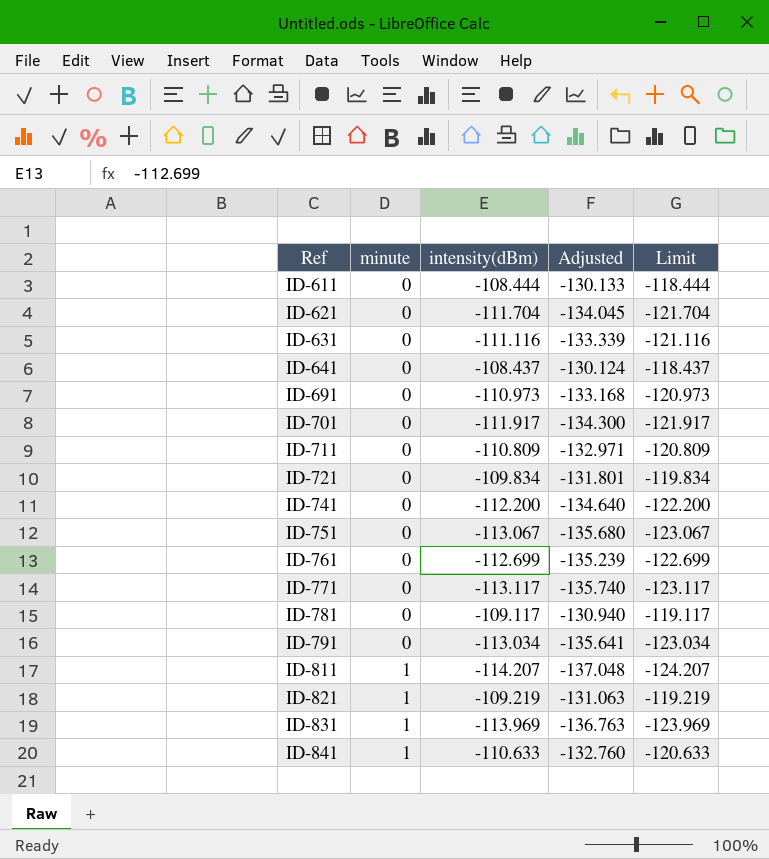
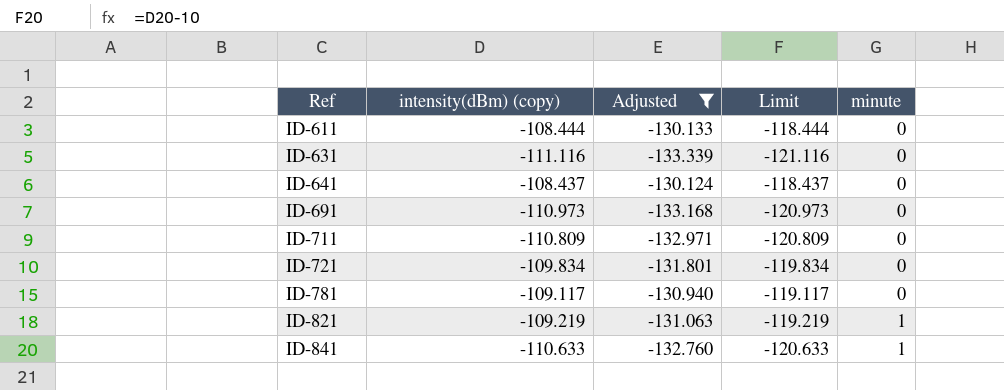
filter: none -> Adjusted >= -133.339
column name: intensity(dBm) -> intensity(dBm) (copy)
column minute | position: 2 -> 5

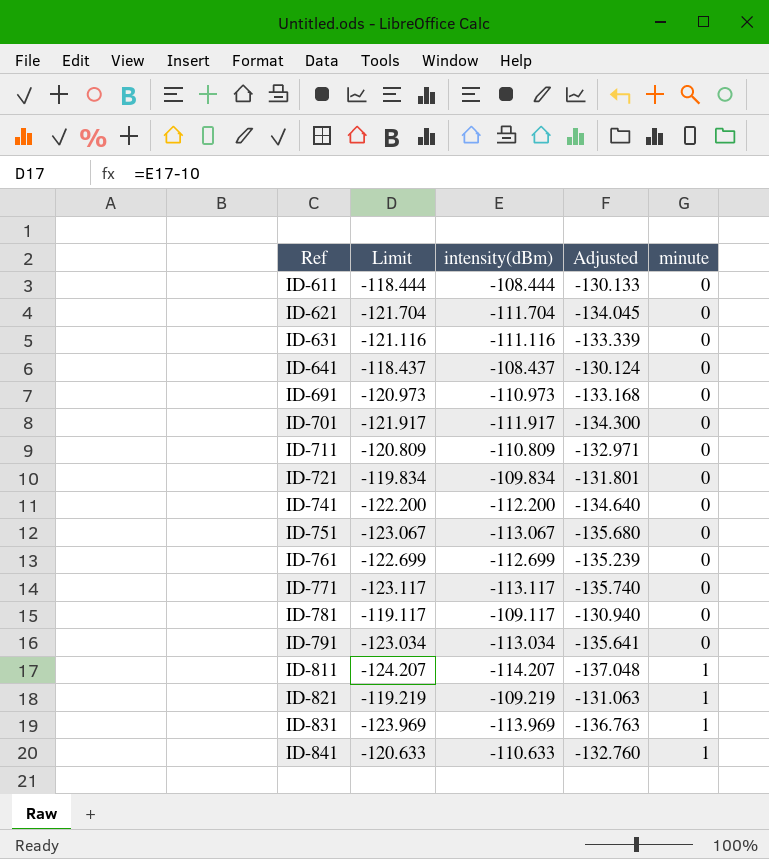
filter: Adjusted >= -133.339 -> none
column Limit | position: 4 -> 2
column name: intensity(dBm) (copy) -> intensity(dBm)

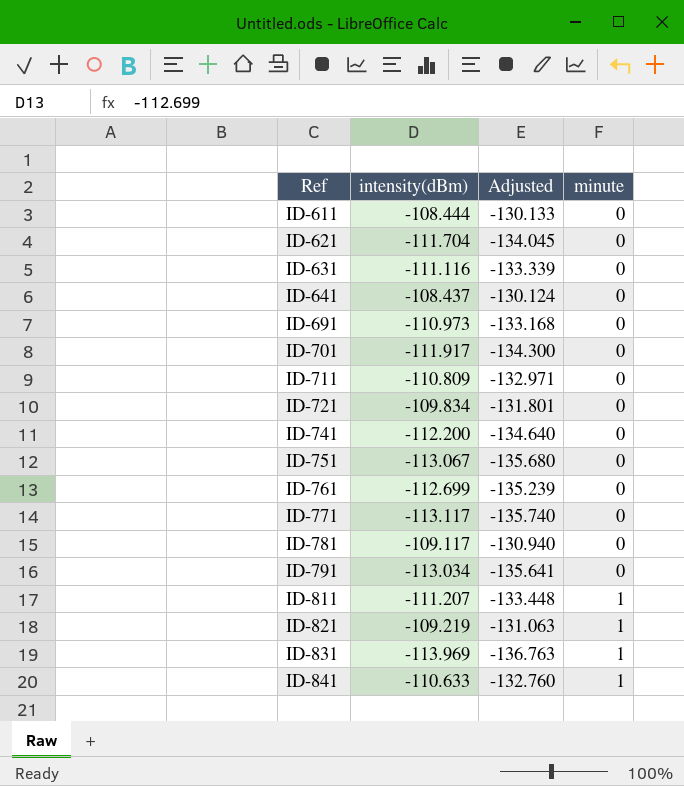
column Limit | formula: [intensity(dBm)] - 10 -> none
ID-811 | intensity(dBm): -114.207 -> -111.207
ID-811 | Adjusted: -137.048 -> -133.448

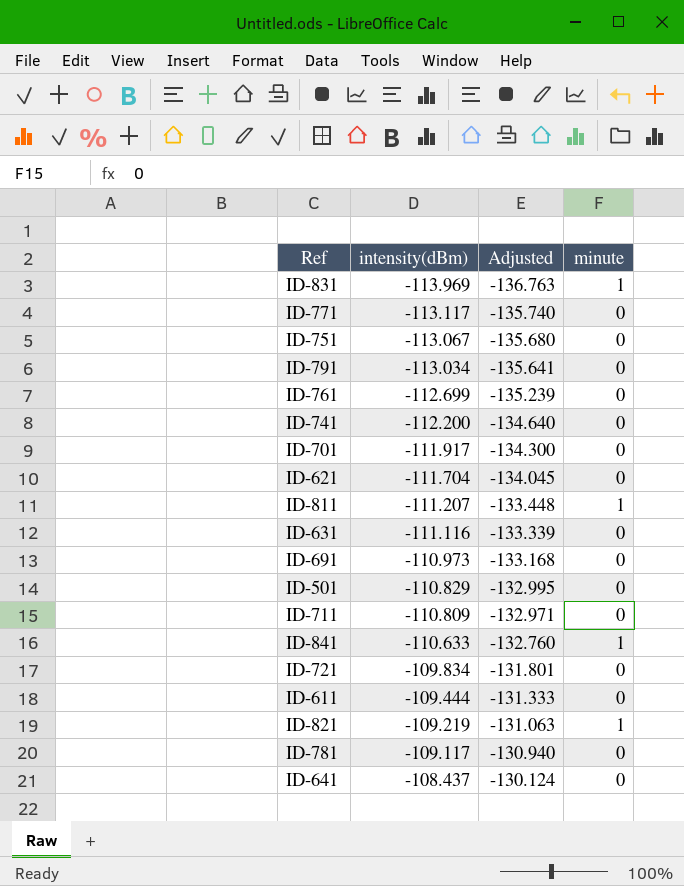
row order: Ref ascending -> intensity(dBm) ascending
row ID-501: none -> -110.829 | -132.995 | 0
ID-611 | intensity(dBm): -108.444 -> -109.444
ID-611 | Adjusted: -130.133 -> -131.333

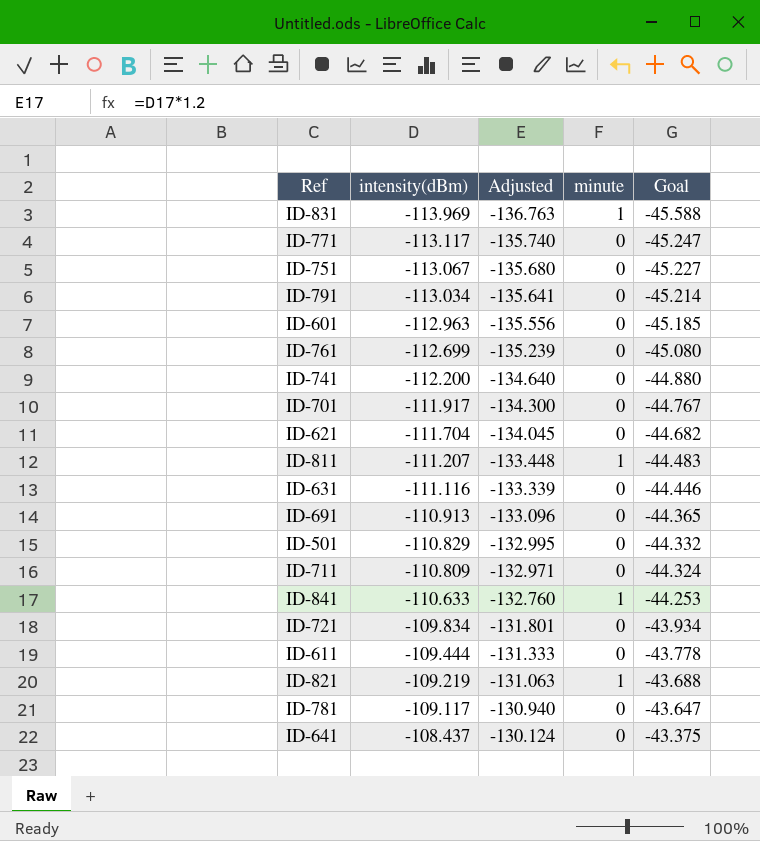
column Goal | formula: none -> [intensity(dBm)] * 0.4
row ID-601: none -> -112.963 | -135.556 | 0 | -45.185
ID-691 | intensity(dBm): -110.973 -> -110.913
ID-691 | Adjusted: -133.168 -> -133.096

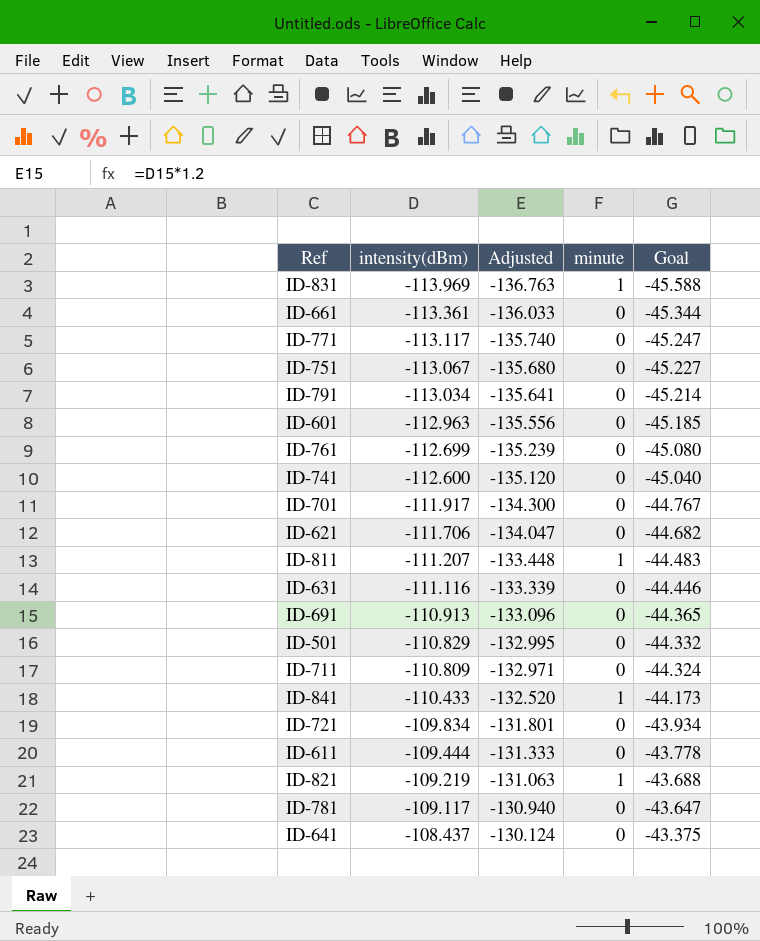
row ID-661: none -> -113.361 | -136.033 | 0 | -45.344
ID-741 | intensity(dBm): -112.200 -> -112.600
ID-741 | Adjusted: -134.640 -> -135.120
ID-741 | Goal: -44.880 -> -45.040
ID-621 | intensity(dBm): -111.704 -> -111.706
ID-621 | Adjusted: -134.045 -> -134.047
ID-841 | intensity(dBm): -110.633 -> -110.433
ID-841 | Adjusted: -132.760 -> -132.520
ID-841 | Goal: -44.253 -> -44.173

